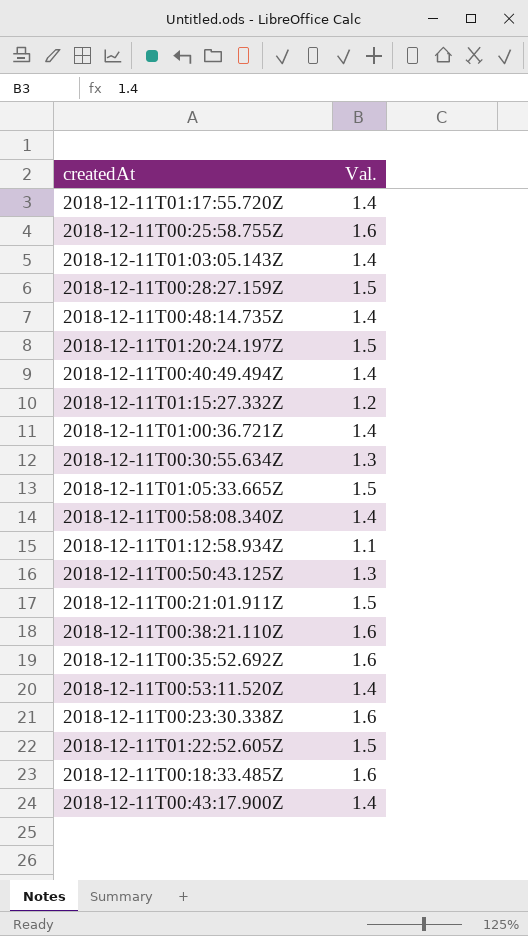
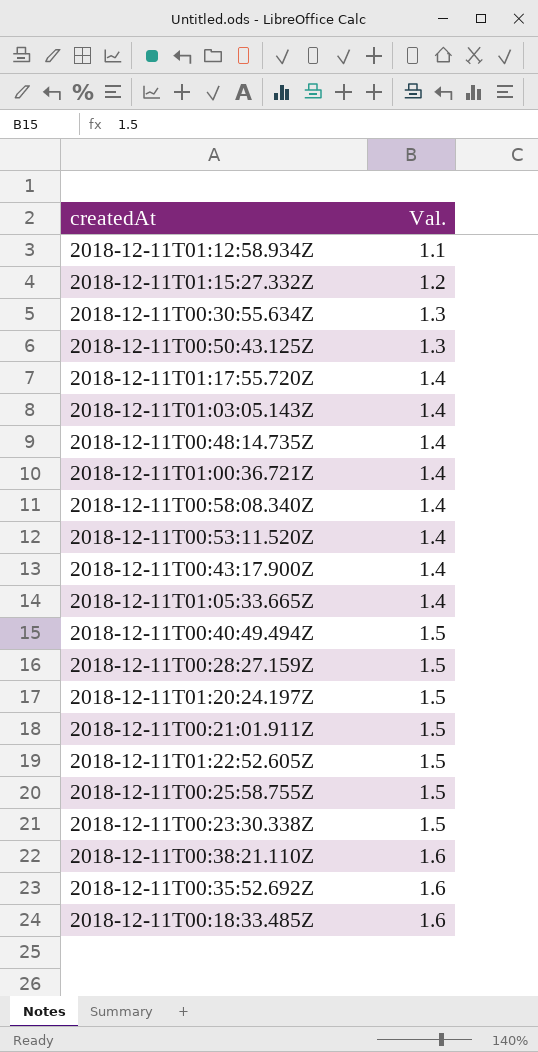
row order: none -> Val. ascending
2018-12-11T01:05:33.665Z | Val.: 1.5 -> 1.4
2018-12-11T00:40:49.494Z | Val.: 1.4 -> 1.5
2018-12-11T00:25:58.755Z | Val.: 1.6 -> 1.5
2018-12-11T00:23:30.338Z | Val.: 1.6 -> 1.5

